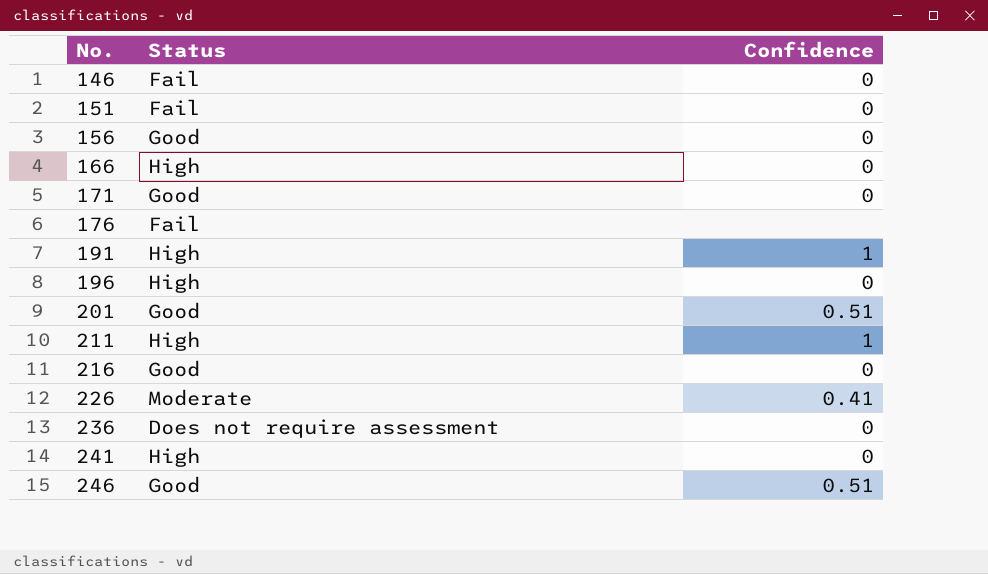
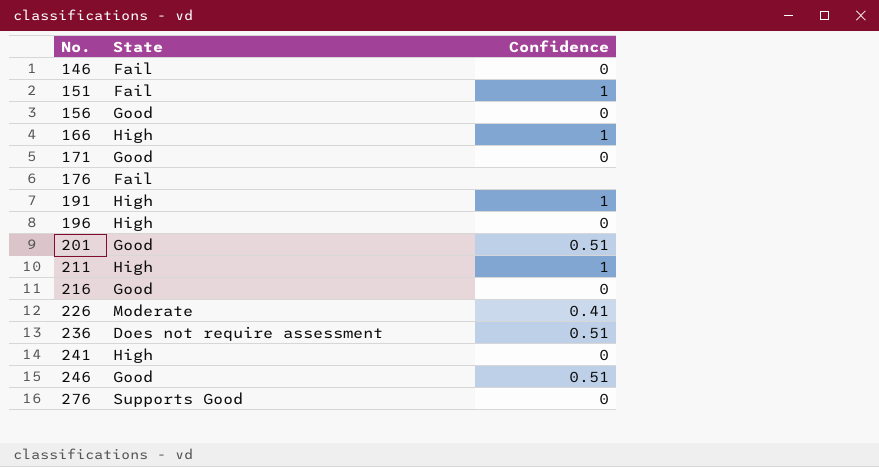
column name: Status -> State
151 | Confidence: 0 -> 1
166 | Confidence: 0 -> 1
236 | Confidence: 0 -> 0.51
row 276: none -> Supports Good | 0

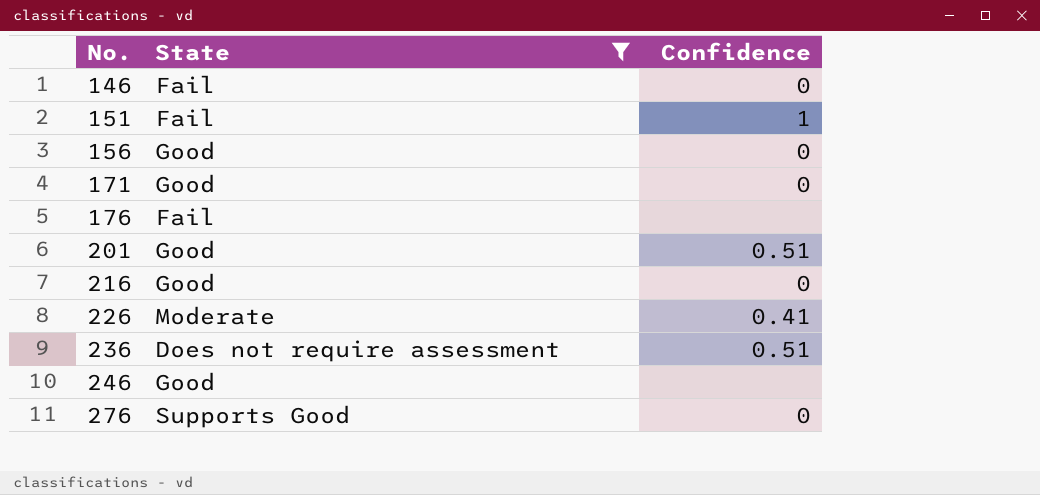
filter: none -> State != High
246 | Confidence: 0.51 -> none

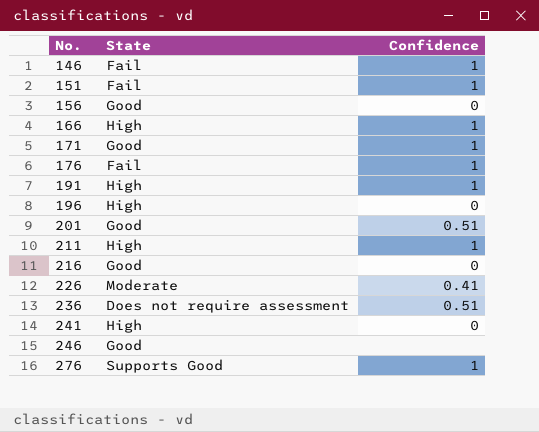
filter: State != High -> none
146 | Confidence: 0 -> 1
171 | Confidence: 0 -> 1
176 | Confidence: none -> 1
276 | Confidence: 0 -> 1

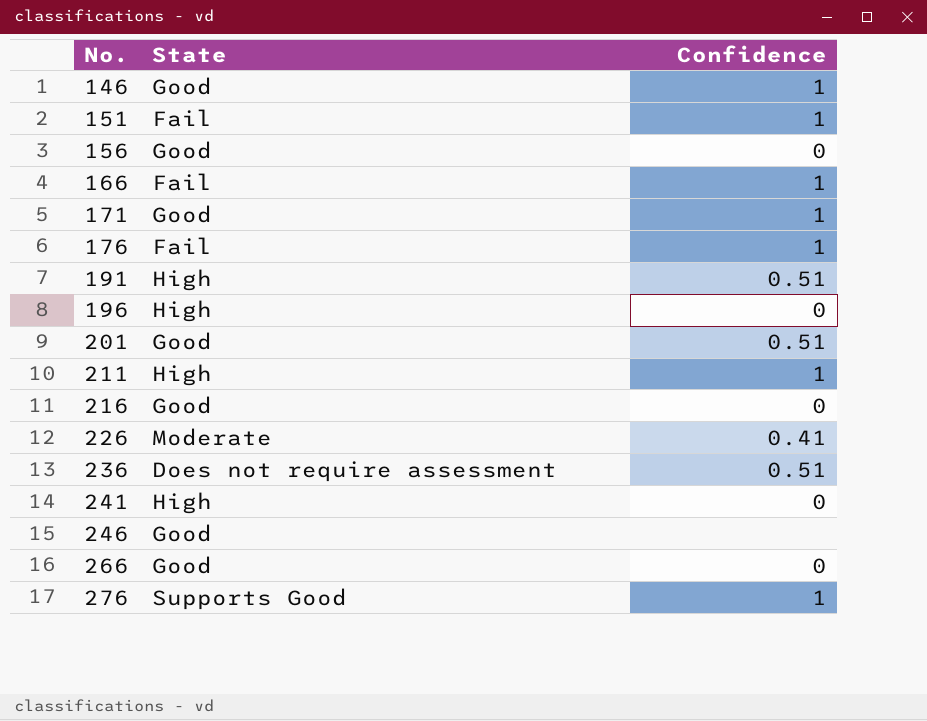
146 | State: Fail -> Good
166 | State: High -> Fail
191 | Confidence: 1 -> 0.51
row 266: none -> Good | 0

